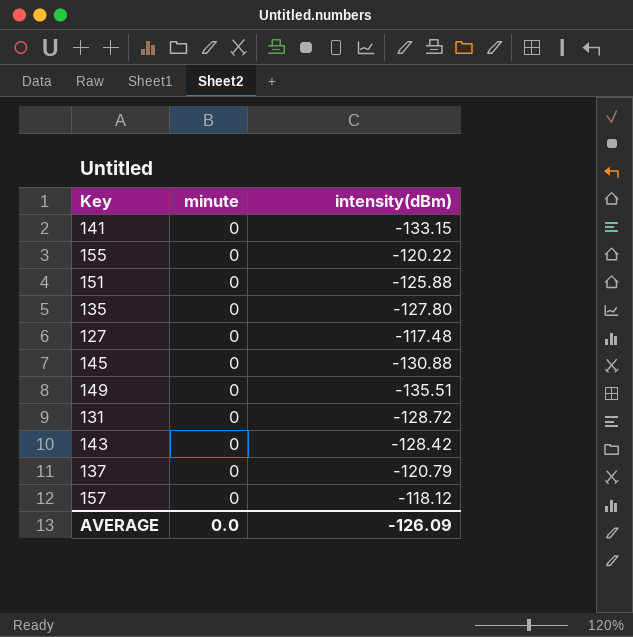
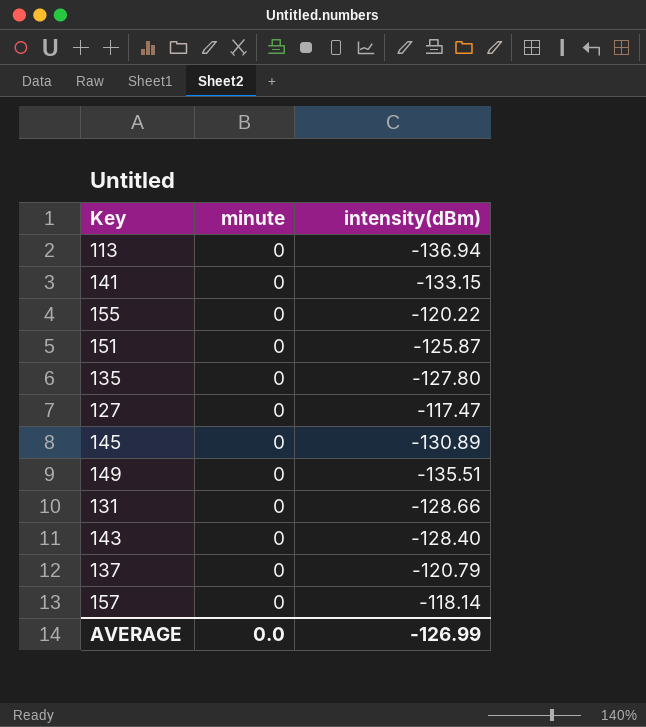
row 113: none -> 0 | -136.94
151 | intensity(dBm): -125.88 -> -125.87
127 | intensity(dBm): -117.48 -> -117.47
145 | intensity(dBm): -130.88 -> -130.89
131 | intensity(dBm): -128.72 -> -128.66
143 | intensity(dBm): -128.42 -> -128.40
157 | intensity(dBm): -118.12 -> -118.14
AVERAGE | intensity(dBm): -126.09 -> -126.99

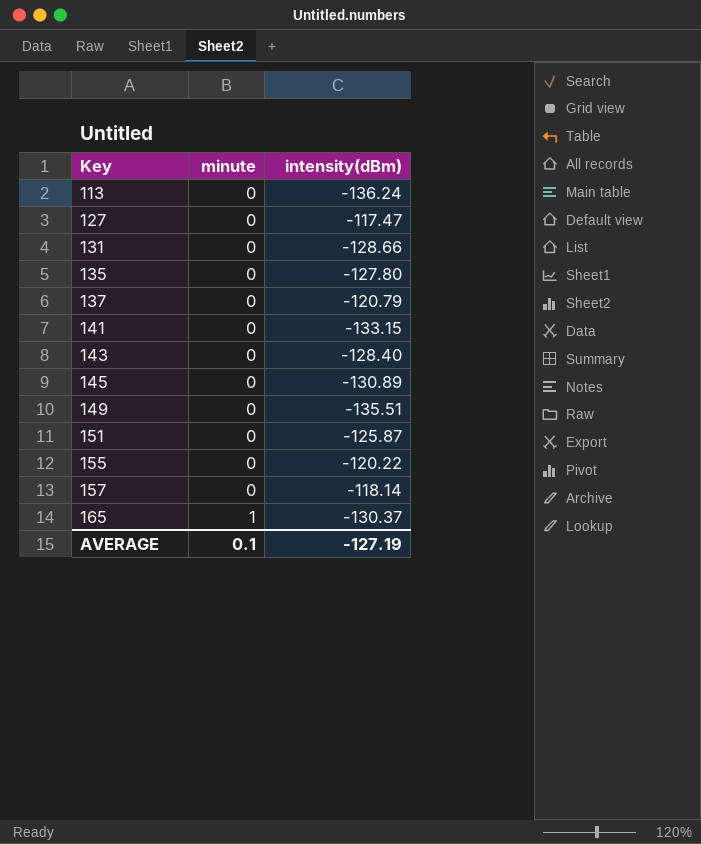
row order: none -> Key ascending
113 | intensity(dBm): -136.94 -> -136.24
row 165: none -> 1 | -130.37
AVERAGE | minute: 0.0 -> 0.1
AVERAGE | intensity(dBm): -126.99 -> -127.19

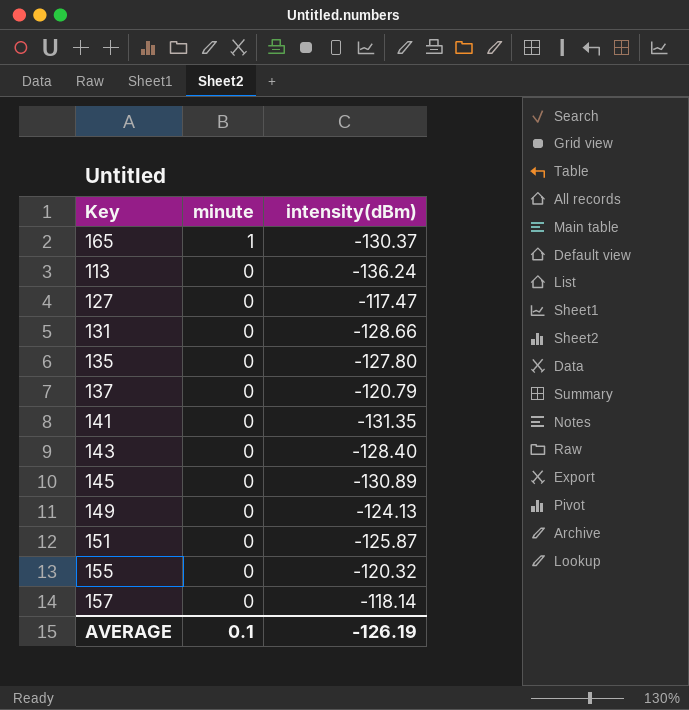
row order: Key ascending -> minute descending
141 | intensity(dBm): -133.15 -> -131.35
149 | intensity(dBm): -135.51 -> -124.13
155 | intensity(dBm): -120.22 -> -120.32
AVERAGE | intensity(dBm): -127.19 -> -126.19

